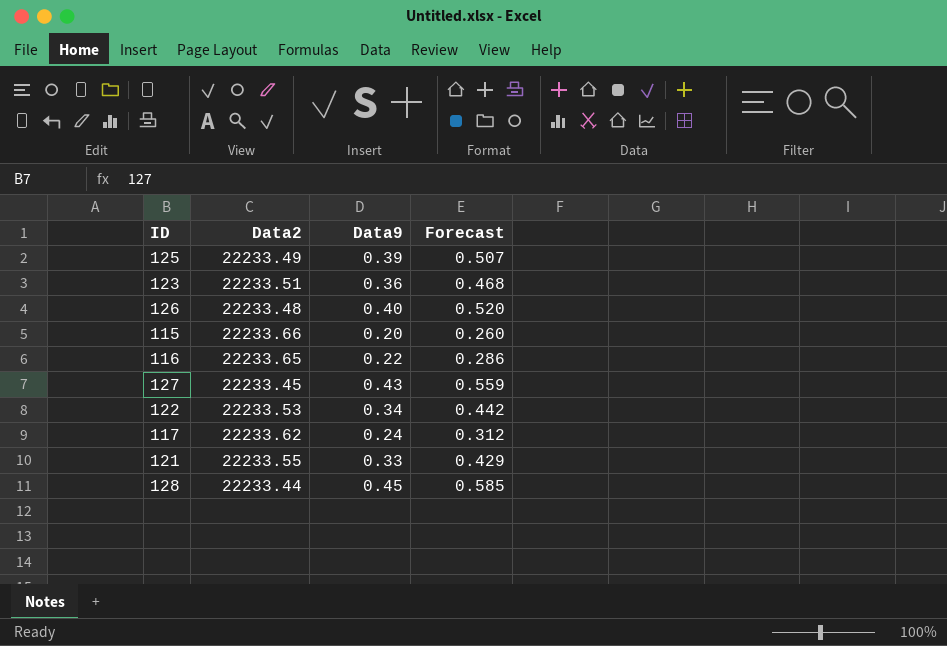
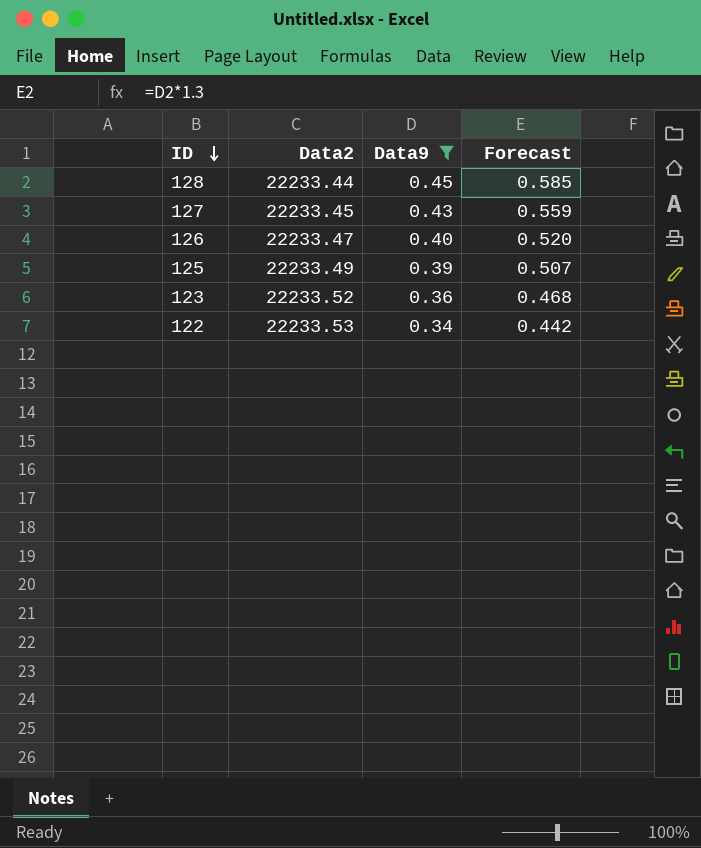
filter: none -> Data9 >= 0.34
row order: none -> ID descending
126 | Data2: 22233.48 -> 22233.47
123 | Data2: 22233.51 -> 22233.52

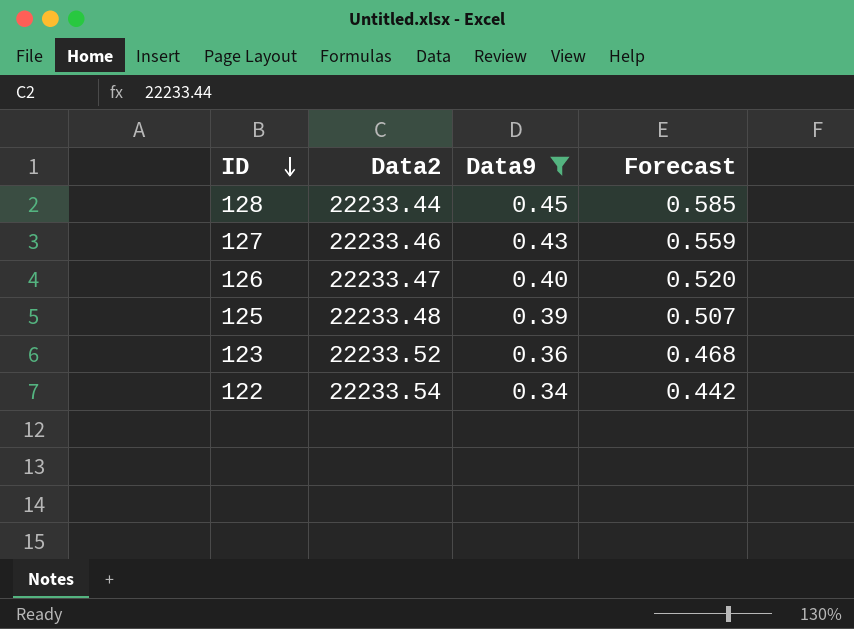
127 | Data2: 22233.45 -> 22233.46
125 | Data2: 22233.49 -> 22233.48
122 | Data2: 22233.53 -> 22233.54

